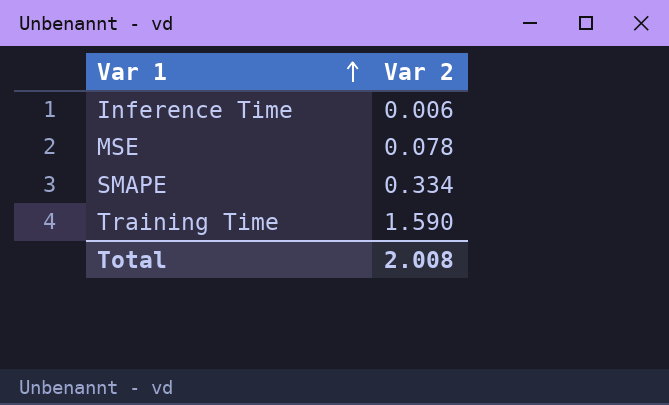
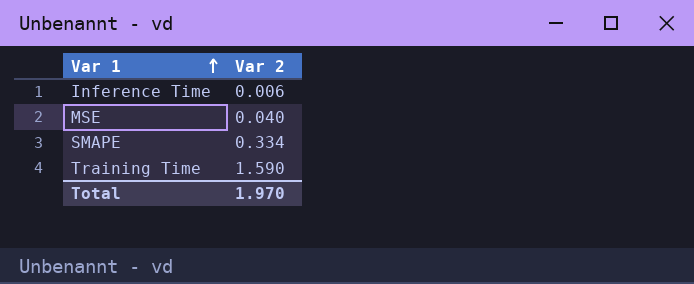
MSE | Var 2: 0.078 -> 0.040
Total | Var 2: 2.008 -> 1.970

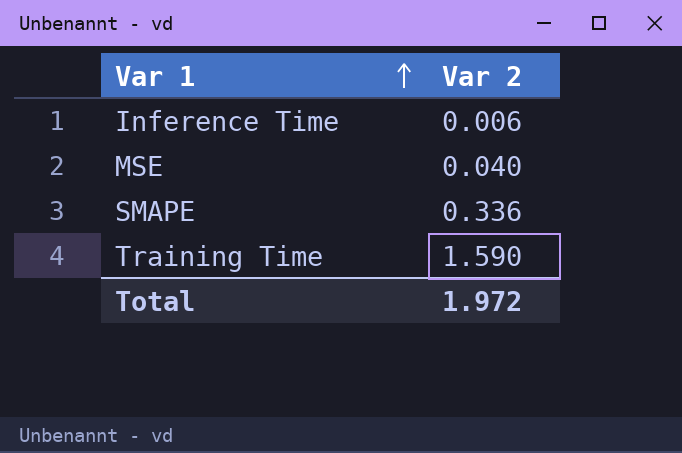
SMAPE | Var 2: 0.334 -> 0.336
Total | Var 2: 1.970 -> 1.972

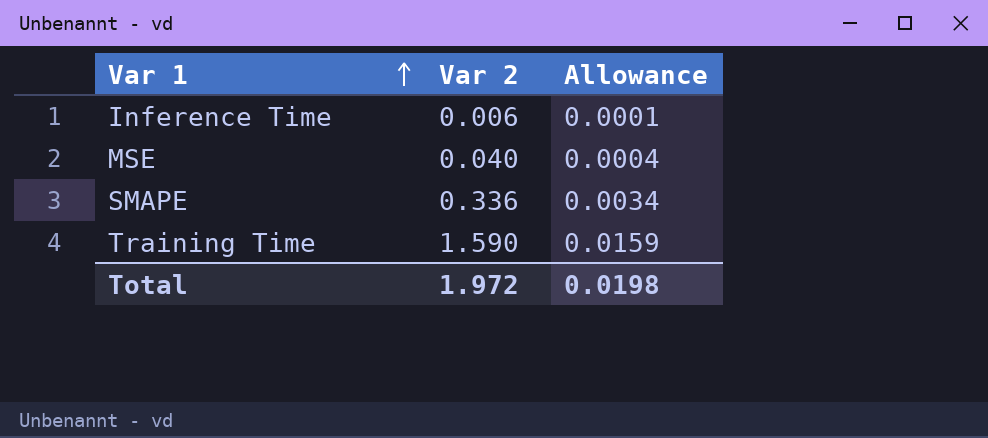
column Allowance | formula: none -> [Var 2] * 0.01

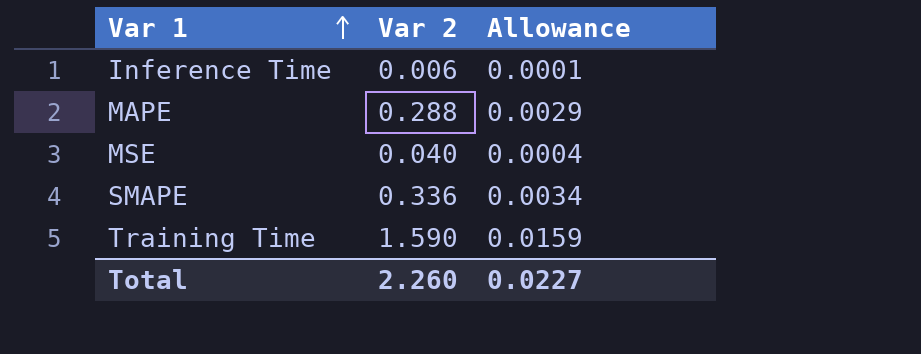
row MAPE: none -> 0.288 | 0.0029
Total | Var 2: 1.972 -> 2.260
Total | Allowance: 0.0198 -> 0.0227

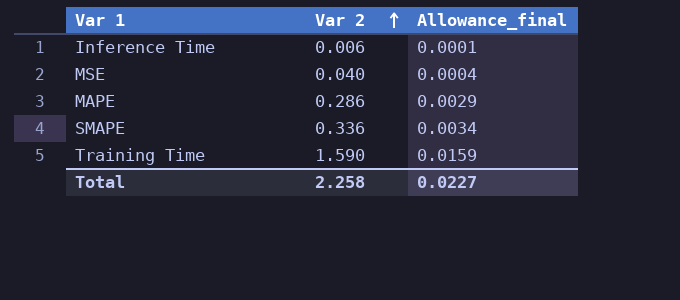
row order: Var 1 ascending -> Var 2 ascending
column name: Allowance -> Allowance_final
MAPE | Var 2: 0.288 -> 0.286
Total | Var 2: 2.260 -> 2.258

